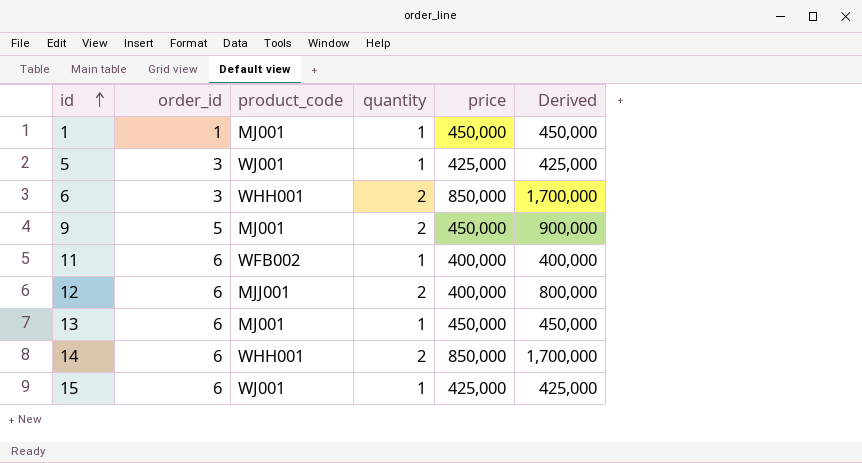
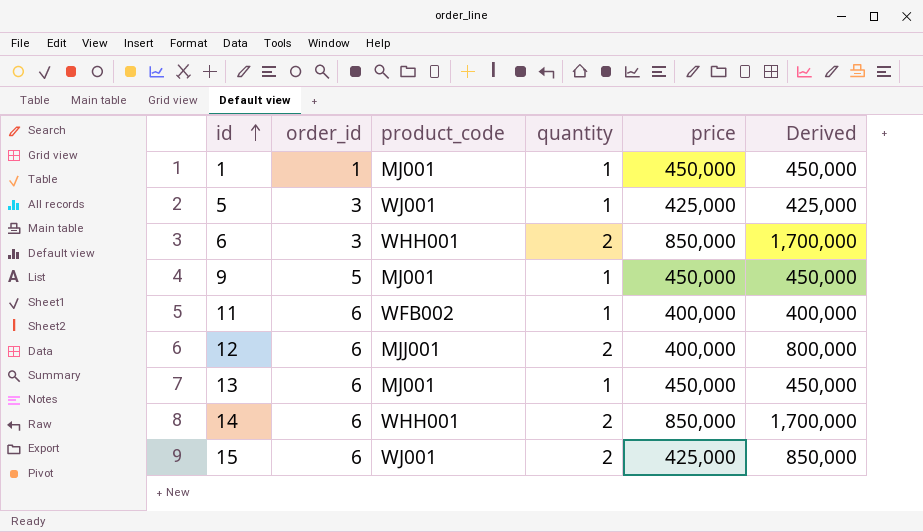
9 | quantity: 2 -> 1
9 | Derived: 900,000 -> 450,000
15 | quantity: 1 -> 2
15 | Derived: 425,000 -> 850,000

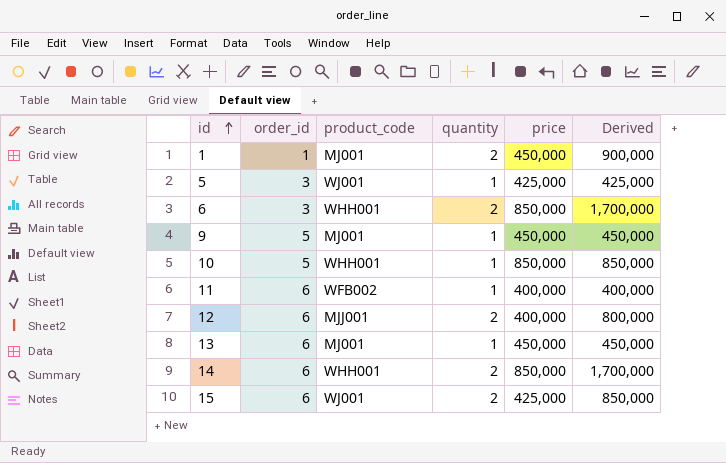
1 | quantity: 1 -> 2
1 | Derived: 450,000 -> 900,000
row 10: none -> 5 | WHH001 | 1 | 850,000 | 850,000

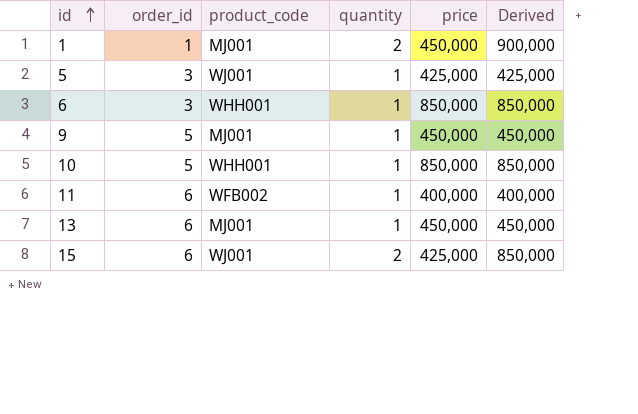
row 12: 6 | MJJ001 | 2 | 400,000 | 800,000 -> none
row 14: 6 | WHH001 | 2 | 850,000 | 1,700,000 -> none
6 | quantity: 2 -> 1
6 | Derived: 1,700,000 -> 850,000

